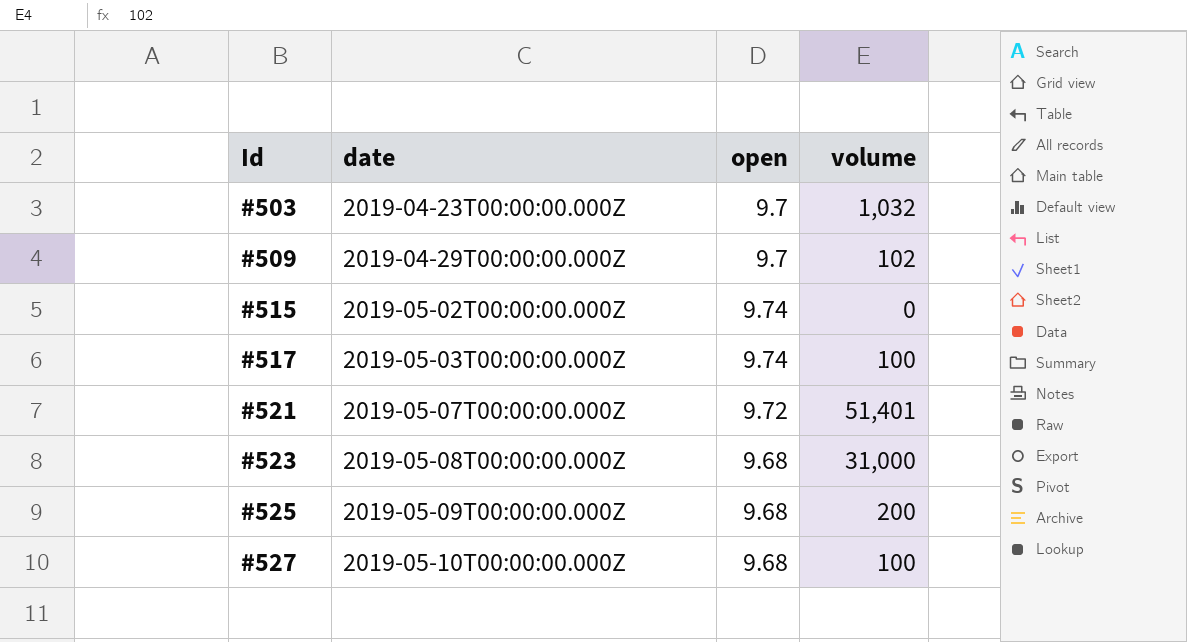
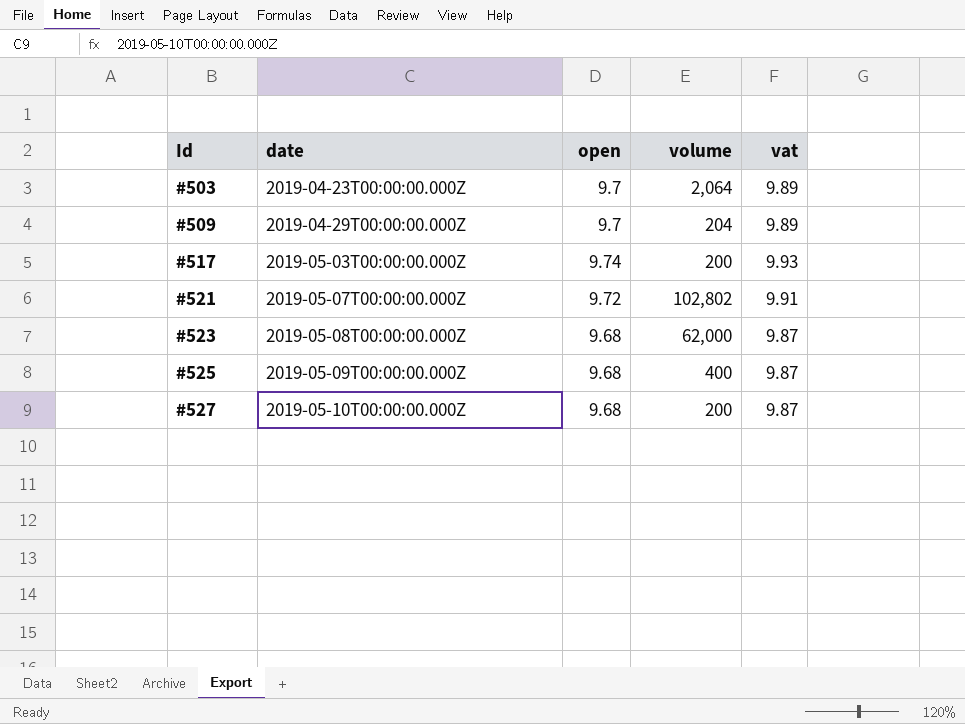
column vat | formula: none -> [open] * 1.02
row #515: 2019-05-02T00:00:00.000Z | 9.74 | 0 -> none
#503 | volume: 1,032 -> 2,064
#509 | volume: 102 -> 204
#517 | volume: 100 -> 200
#521 | volume: 51,401 -> 102,802
#523 | volume: 31,000 -> 62,000
#525 | volume: 200 -> 400
#527 | volume: 100 -> 200

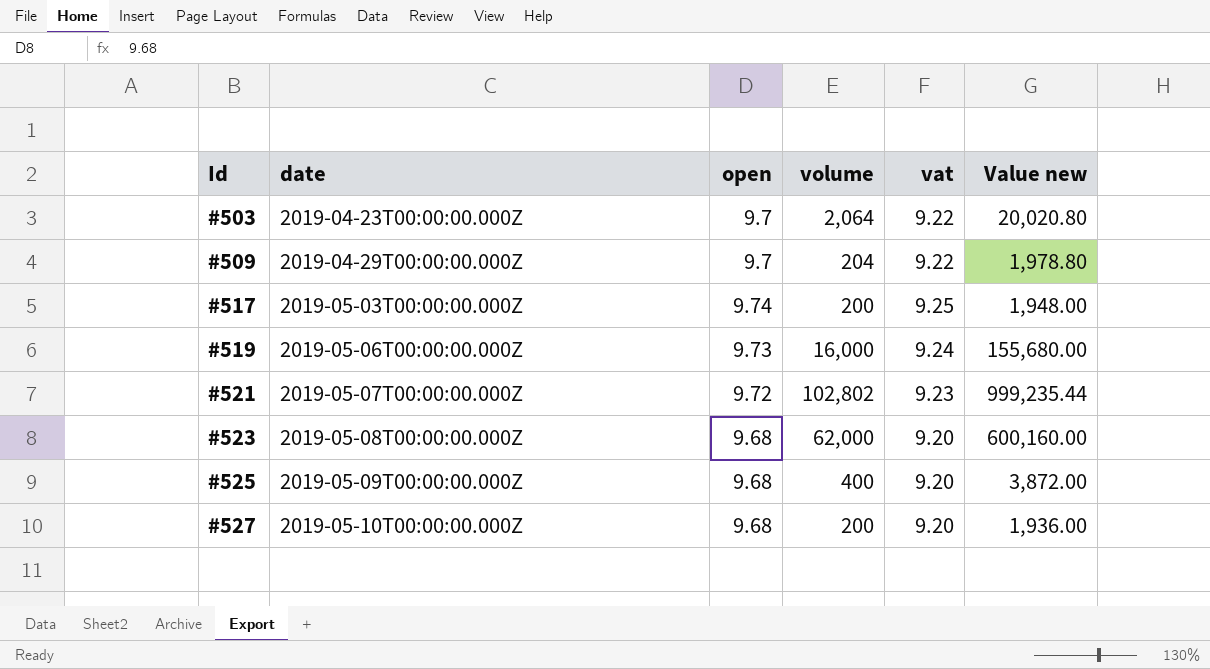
column vat | formula: [open] * 1.02 -> [open] * 0.95
column Value new | formula: none -> [open] * [volume]
row #519: none -> 2019-05-06T00:00:00.000Z | 9.73 | 16,000 | 9.24 | 155,680.00

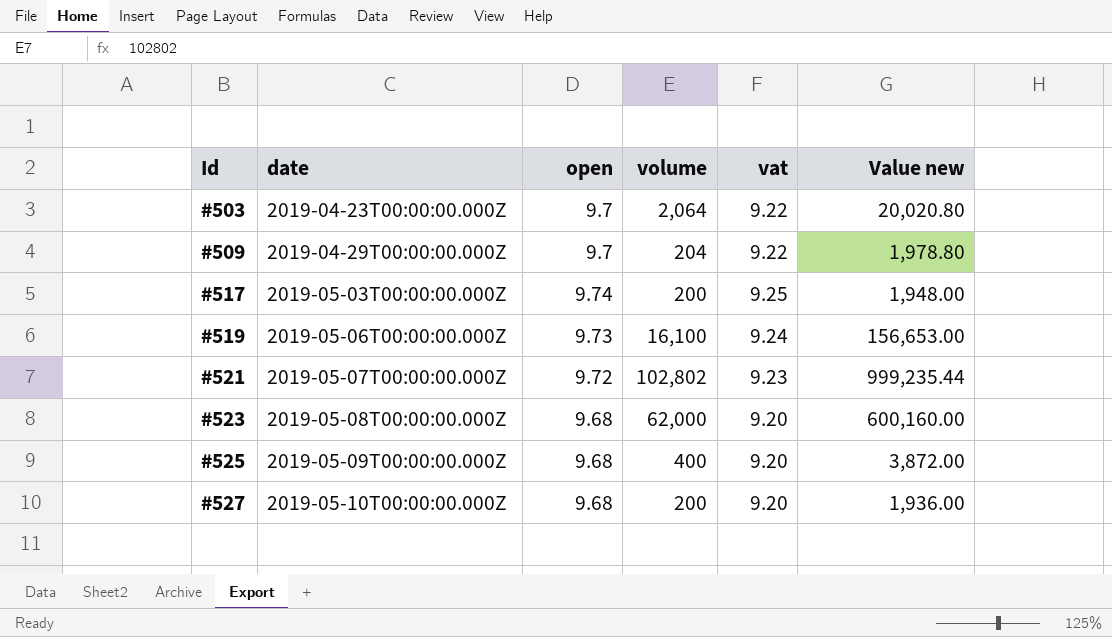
#519 | volume: 16,000 -> 16,100
#519 | Value new: 155,680.00 -> 156,653.00

